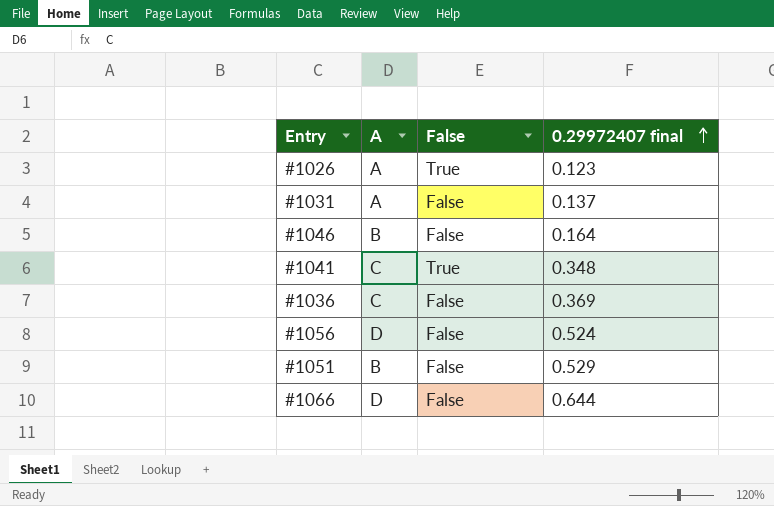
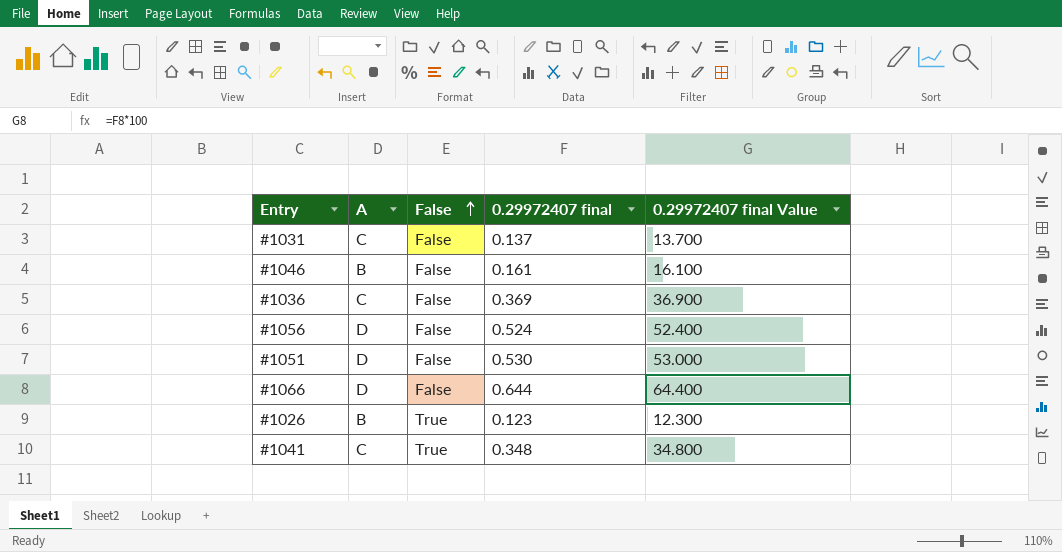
row order: 0.29972407 final ascending -> False ascending
column 0.29972407 final Value | formula: none -> [0.29972407 final] * 100
#1031 | A: A -> C
#1046 | 0.29972407 final: 0.164 -> 0.161
#1051 | A: B -> D
#1051 | 0.29972407 final: 0.529 -> 0.530
#1026 | A: A -> B

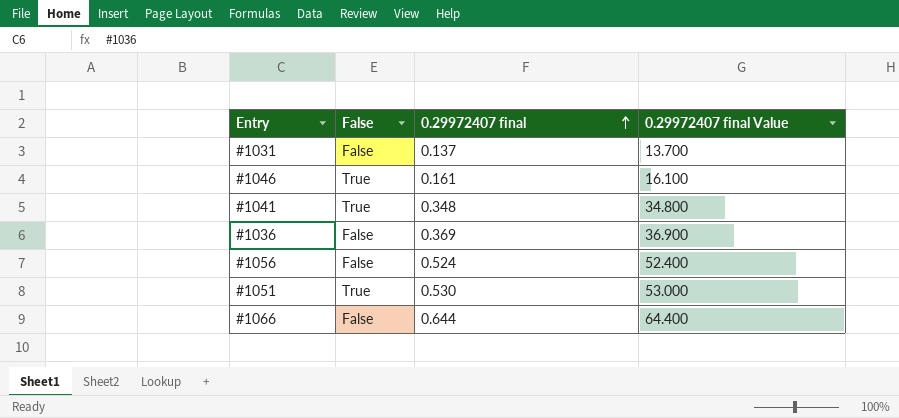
row order: False ascending -> 0.29972407 final ascending
column A | position: 2 -> none
row #1026: B | True | 0.123 | 12.300 -> none
#1046 | False: False -> True
#1051 | False: False -> True

